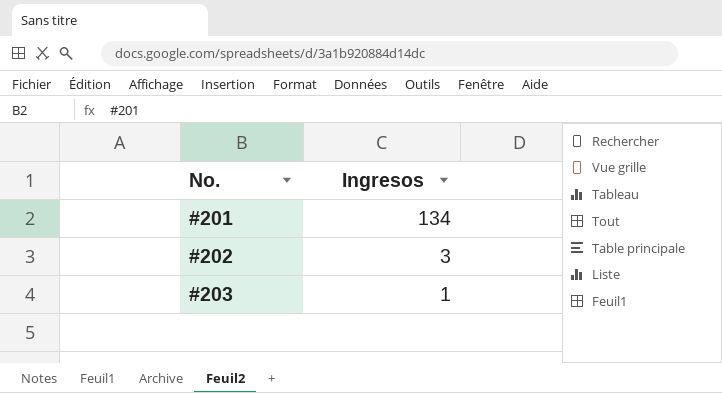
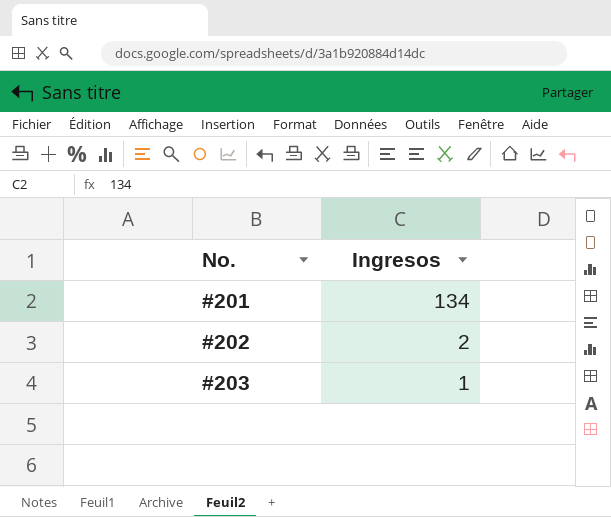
#202 | Ingresos: 3 -> 2

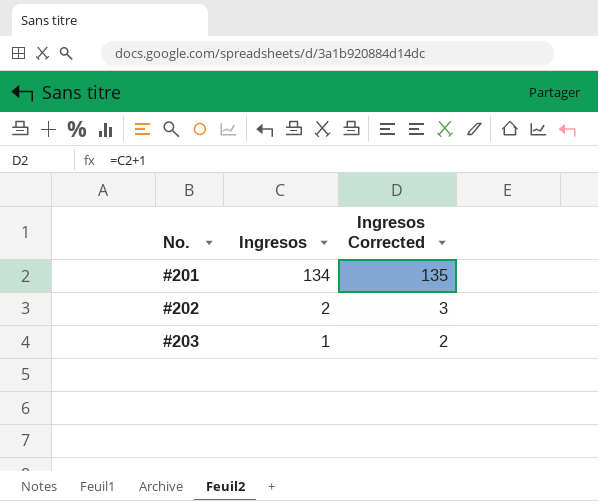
column Ingresos Corrected | formula: none -> [Ingresos] + 1

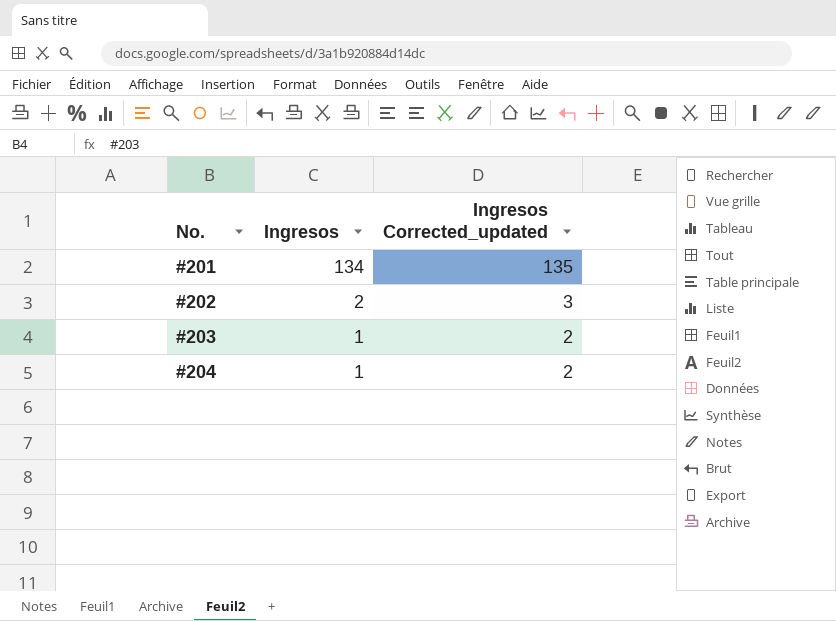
column name: Ingresos Corrected -> Ingresos Corrected_updated
row #204: none -> 1 | 2

